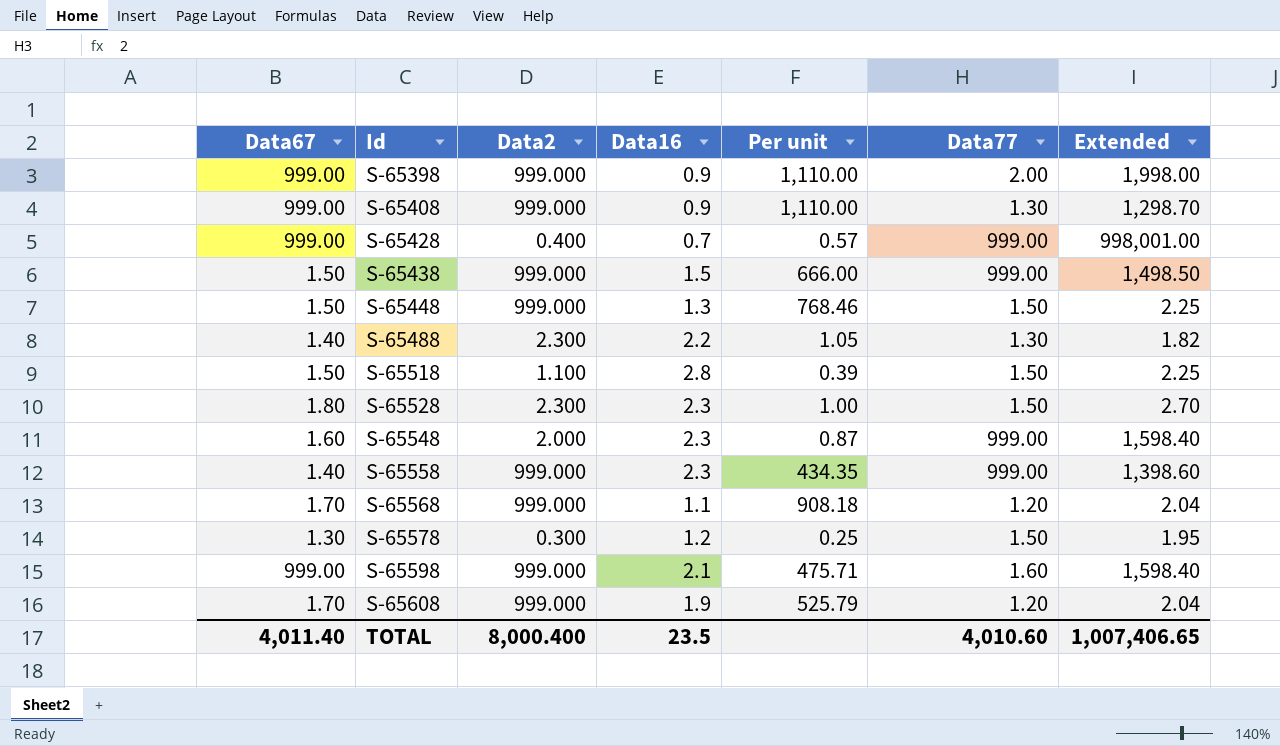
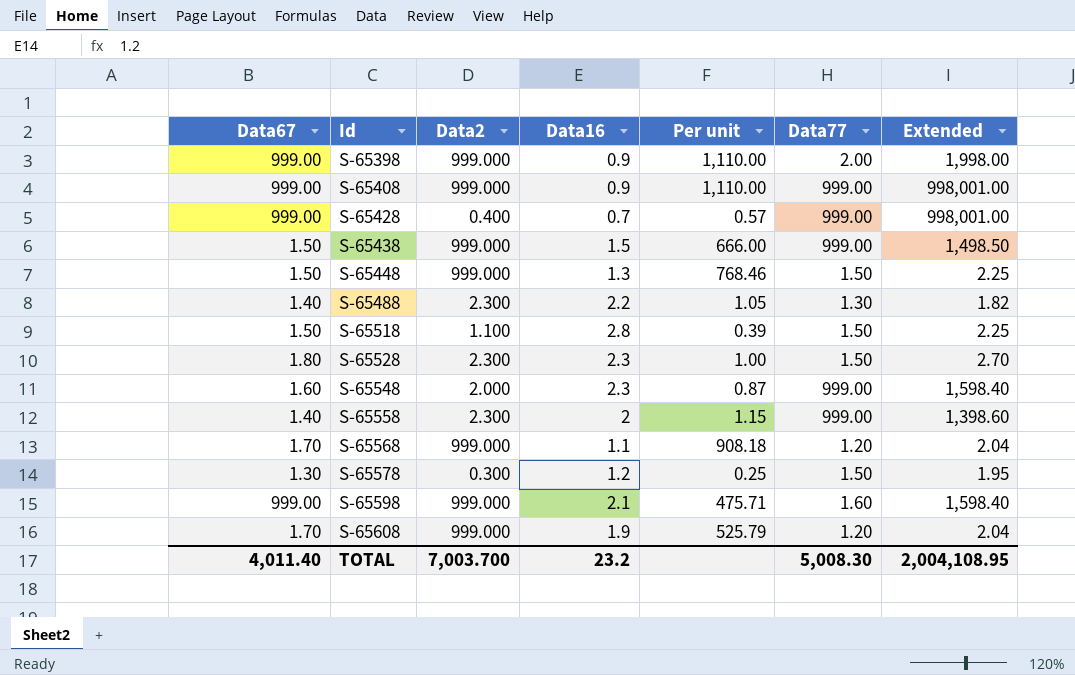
S-65408 | Data77: 1.30 -> 999.00
S-65408 | Extended: 1,298.70 -> 998,001.00
S-65558 | Data2: 999.000 -> 2.300
S-65558 | Data16: 2.3 -> 2
S-65558 | Per unit: 434.35 -> 1.15
TOTAL | Data2: 8,000.400 -> 7,003.700
TOTAL | Data16: 23.5 -> 23.2
TOTAL | Data77: 4,010.60 -> 5,008.30
TOTAL | Extended: 1,007,406.65 -> 2,004,108.95

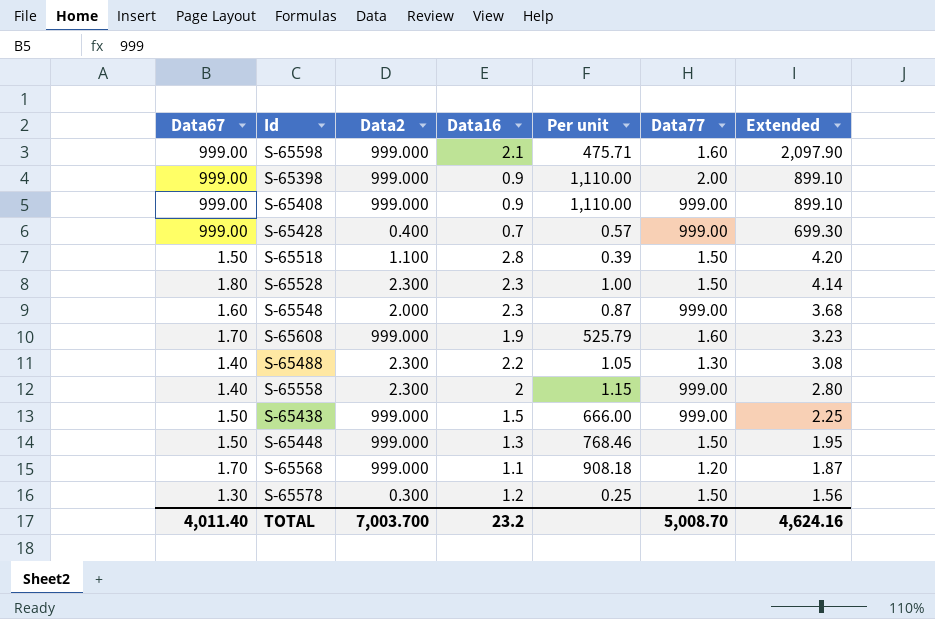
row order: Id ascending -> Extended descending
column Extended | formula: [Data67] * [Data77] -> [Data67] * [Data16]
S-65608 | Data77: 1.20 -> 1.60
TOTAL | Data77: 5,008.30 -> 5,008.70
TOTAL | Extended: 2,004,108.95 -> 4,624.16

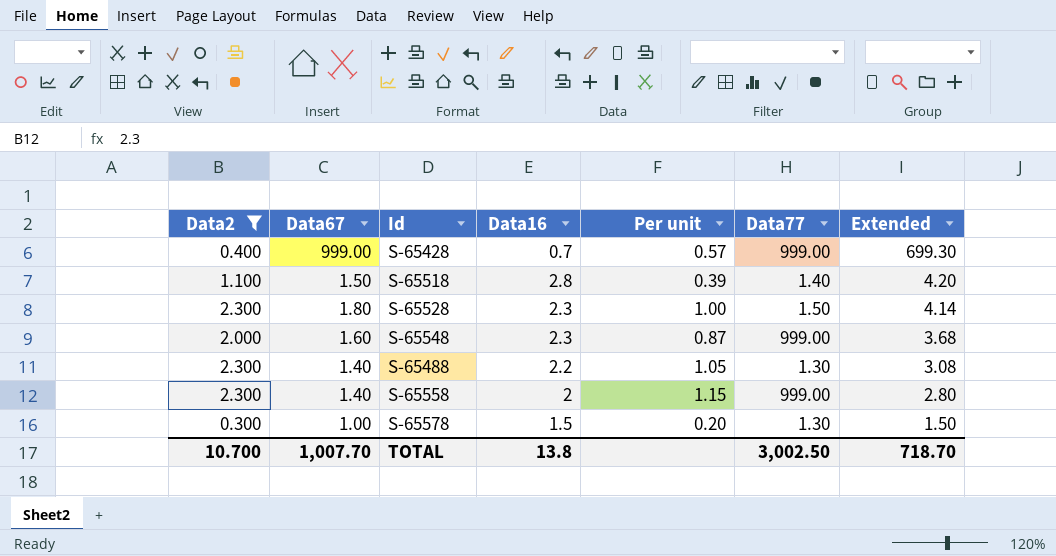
filter: none -> Data2 != 999.000
column Data2 | position: 3 -> 1
S-65518 | Data77: 1.50 -> 1.40
S-65578 | Data67: 1.30 -> 1.00
S-65578 | Data16: 1.2 -> 1.5
S-65578 | Per unit: 0.25 -> 0.20
S-65578 | Data77: 1.50 -> 1.30
S-65578 | Extended: 1.56 -> 1.50
TOTAL | Data2: 7,003.700 -> 10.700
TOTAL | Data67: 4,011.40 -> 1,007.70
TOTAL | Data16: 23.2 -> 13.8
TOTAL | Data77: 5,008.70 -> 3,002.50
TOTAL | Extended: 4,624.16 -> 718.70

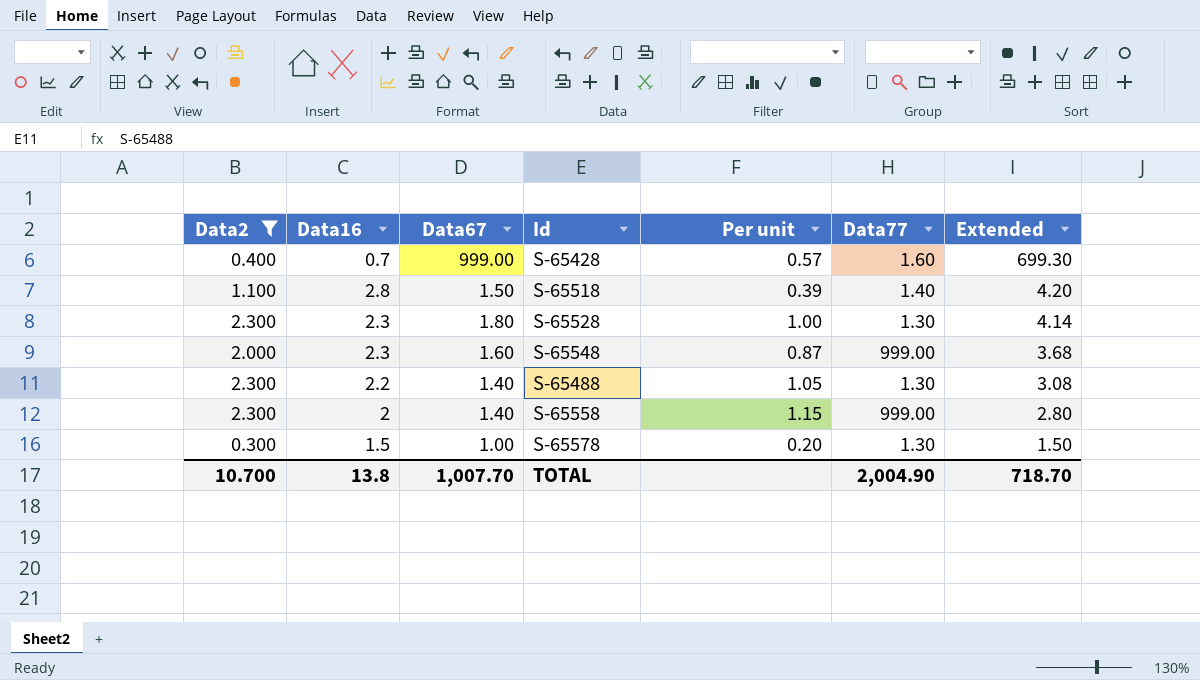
column Data16 | position: 4 -> 2
S-65428 | Data77: 999.00 -> 1.60
S-65528 | Data77: 1.50 -> 1.30
TOTAL | Data77: 3,002.50 -> 2,004.90

